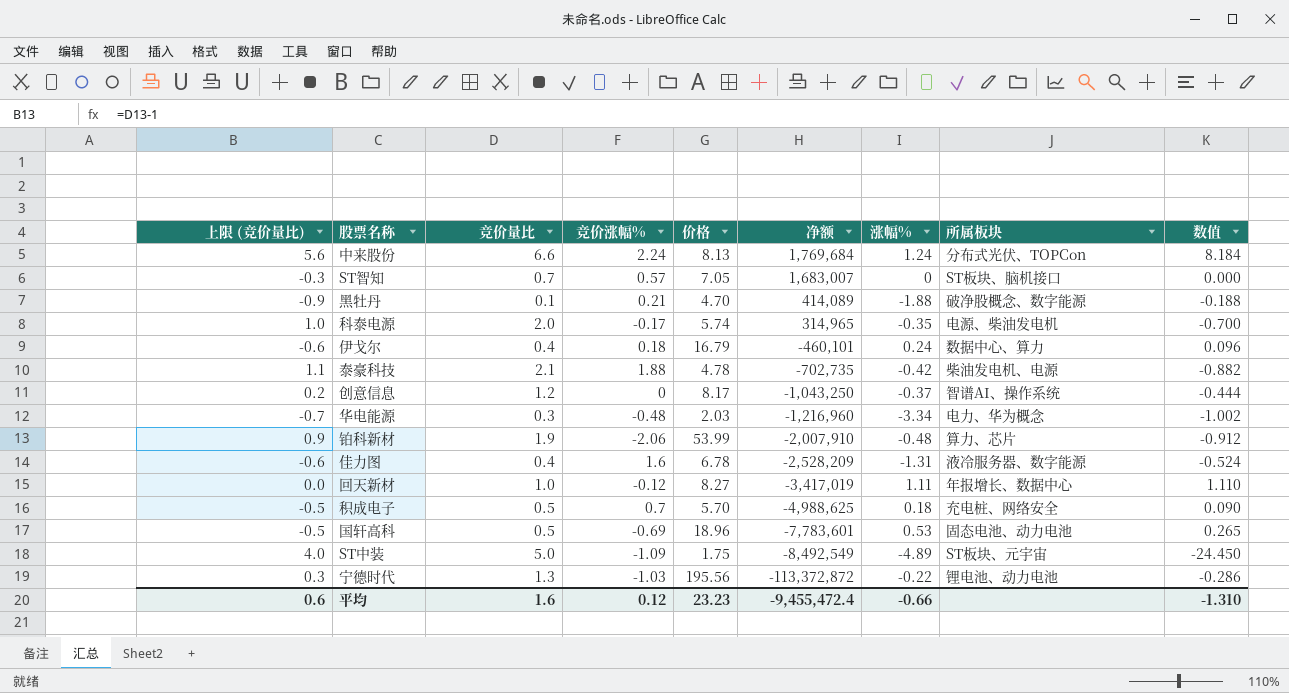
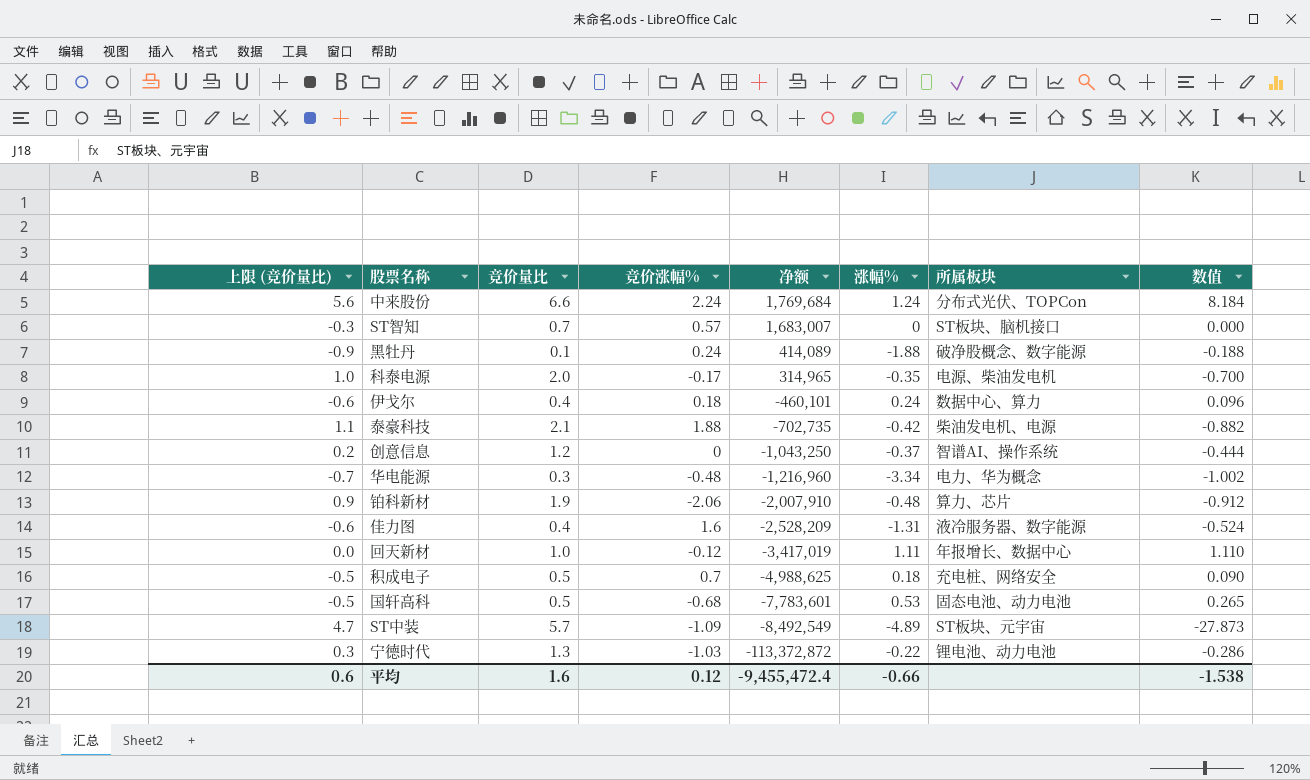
column 价格 | position: 5 -> none
黑牡丹 | 竞价涨幅%: 0.21 -> 0.24
国轩高科 | 竞价涨幅%: -0.69 -> -0.68
ST中装 | 上限 (竞价量比): 4.0 -> 4.7
ST中装 | 竞价量比: 5.0 -> 5.7
ST中装 | 数值: -24.450 -> -27.873
平均 | 数值: -1.310 -> -1.538

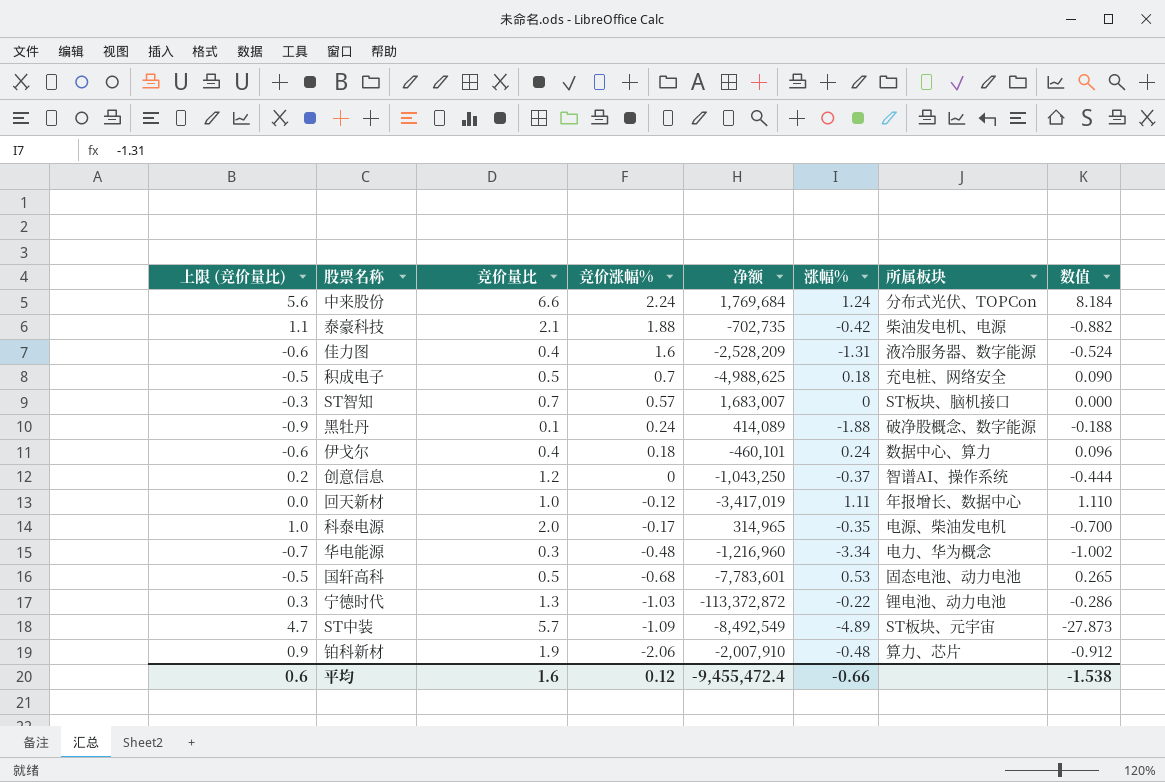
row order: 净额 descending -> 竞价涨幅% descending

